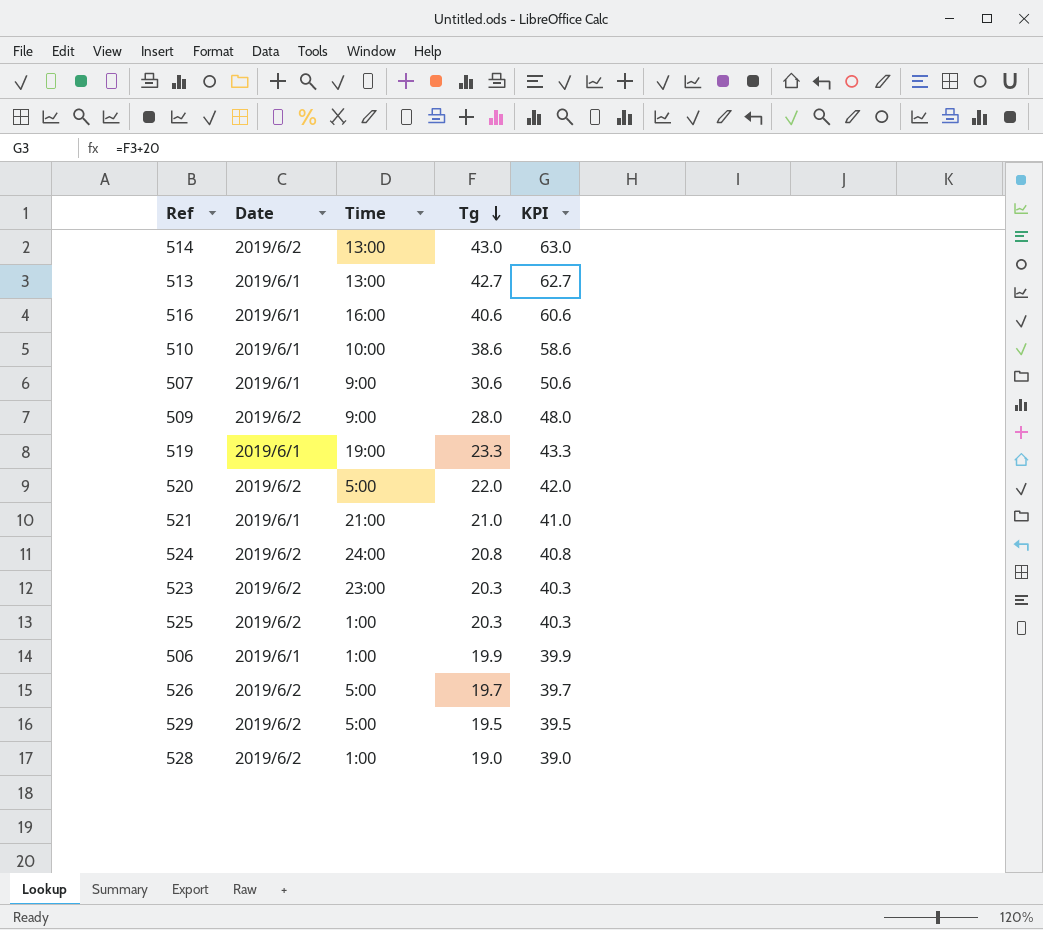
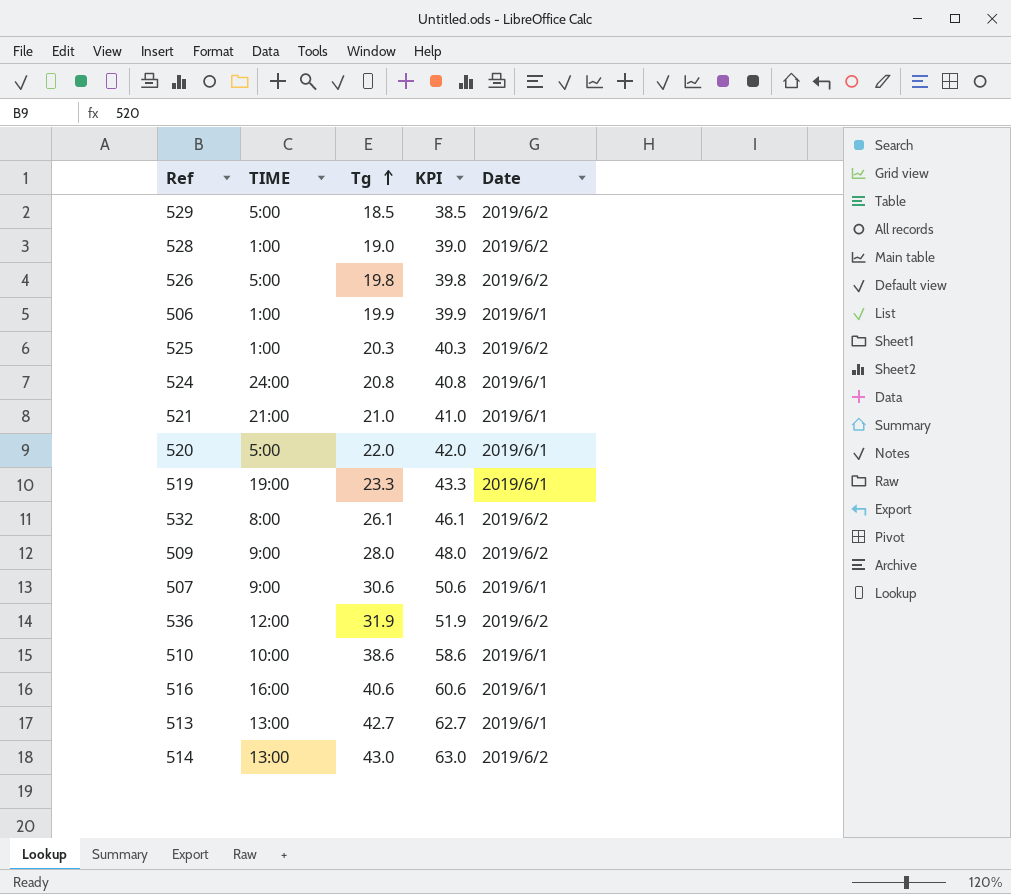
row order: Tg descending -> Tg ascending
column name: Time -> TIME
column Date | position: 2 -> 5
row 523: 2019/6/2 | 23:00 | 20.3 | 40.3 -> none
529 | Tg: 19.5 -> 18.5
529 | KPI: 39.5 -> 38.5
526 | Tg: 19.7 -> 19.8
526 | KPI: 39.7 -> 39.8
524 | Date: 2019/6/2 -> 2019/6/1
520 | Date: 2019/6/2 -> 2019/6/1
row 532: none -> 8:00 | 26.1 | 46.1 | 2019/6/2
row 536: none -> 12:00 | 31.9 | 51.9 | 2019/6/2

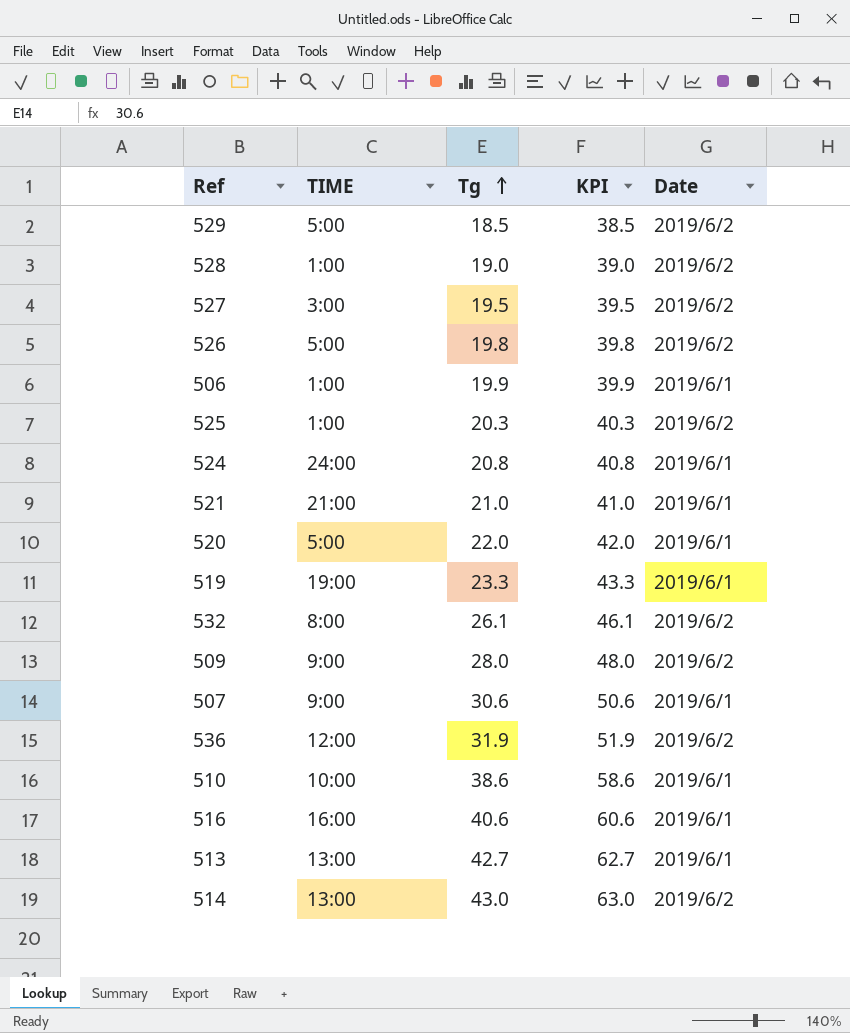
row 527: none -> 3:00 | 19.5 | 39.5 | 2019/6/2

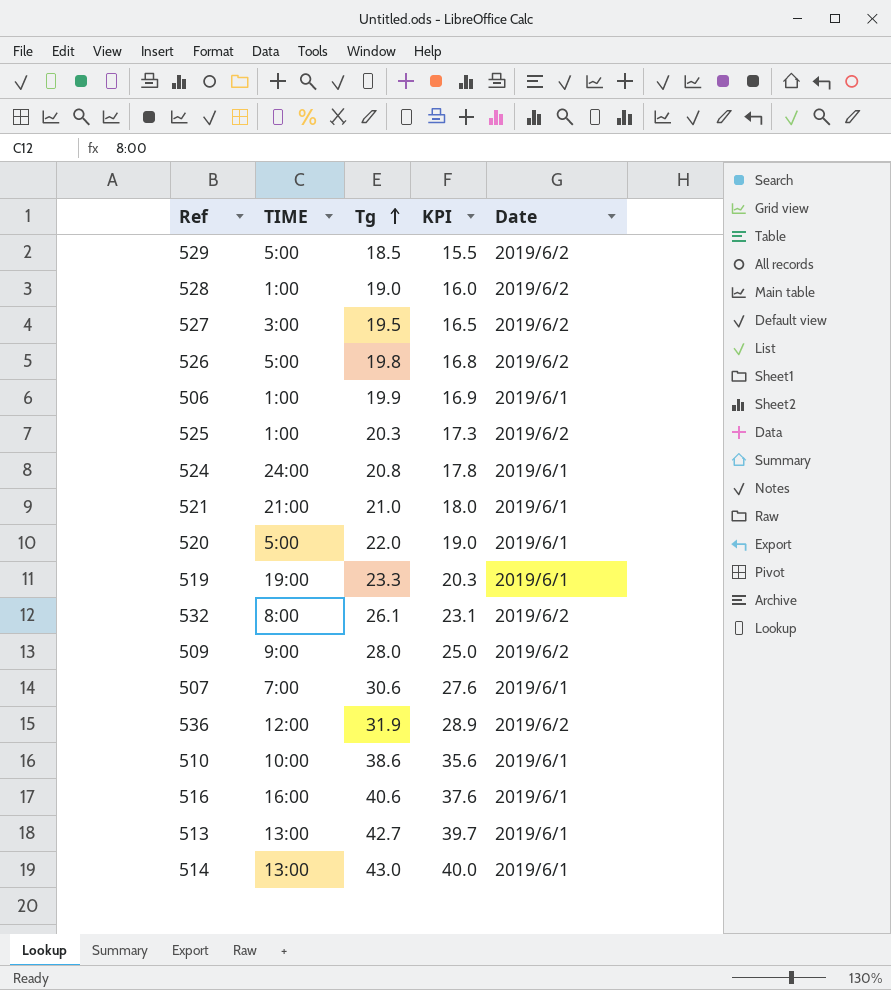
column KPI | formula: [Tg] + 20 -> [Tg] - 3
507 | TIME: 9:00 -> 7:00
514 | Date: 2019/6/2 -> 2019/6/1

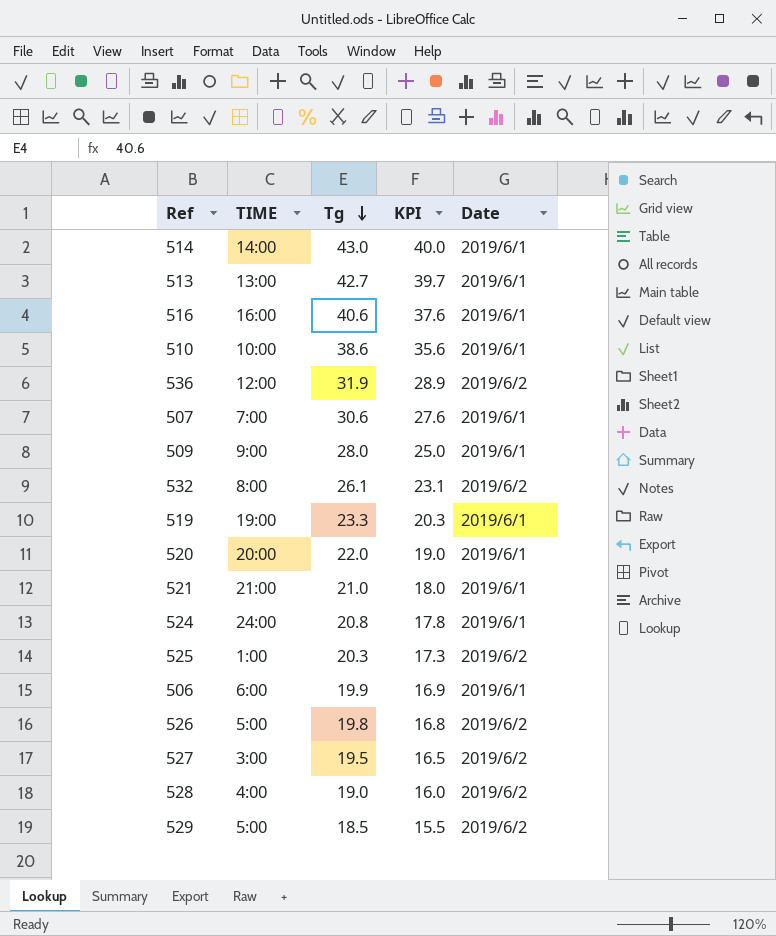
row order: Tg ascending -> Tg descending
514 | TIME: 13:00 -> 14:00
509 | Date: 2019/6/2 -> 2019/6/1
520 | TIME: 5:00 -> 20:00
506 | TIME: 1:00 -> 6:00
528 | TIME: 1:00 -> 4:00

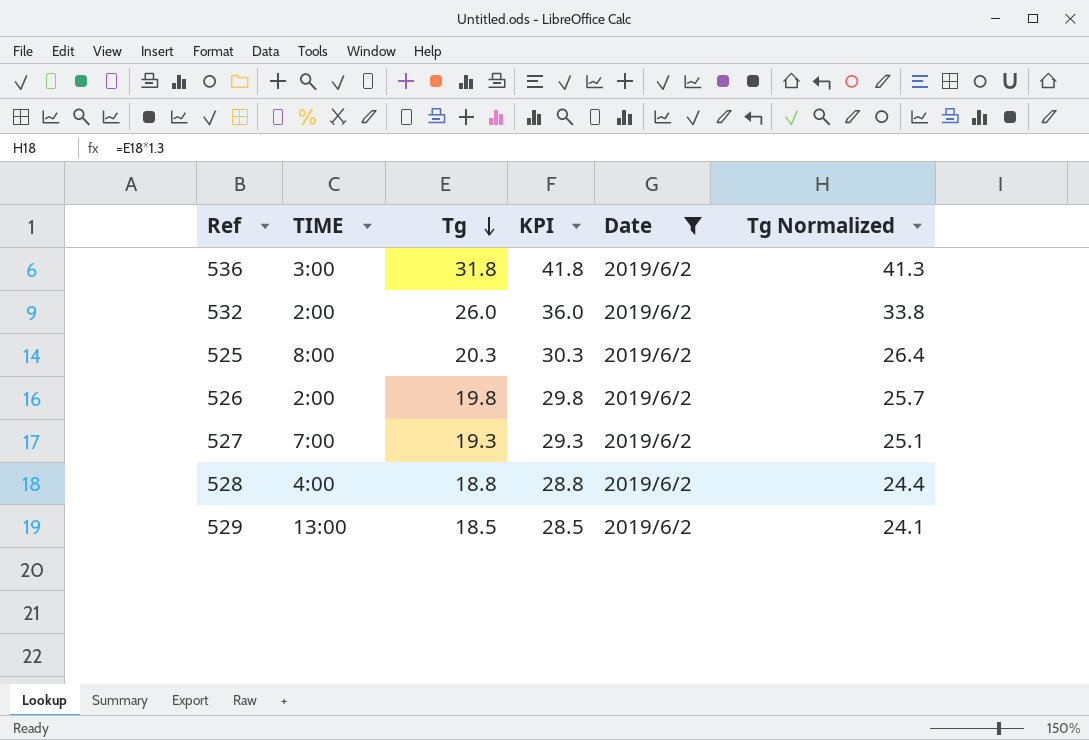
filter: none -> Date = 2019/6/2
column KPI | formula: [Tg] - 3 -> [Tg] + 10
column Tg Normalized | formula: none -> [Tg] * 1.3
536 | TIME: 12:00 -> 3:00
536 | Tg: 31.9 -> 31.8
532 | TIME: 8:00 -> 2:00
532 | Tg: 26.1 -> 26.0
525 | TIME: 1:00 -> 8:00
526 | TIME: 5:00 -> 2:00
527 | TIME: 3:00 -> 7:00
527 | Tg: 19.5 -> 19.3
528 | Tg: 19.0 -> 18.8
529 | TIME: 5:00 -> 13:00

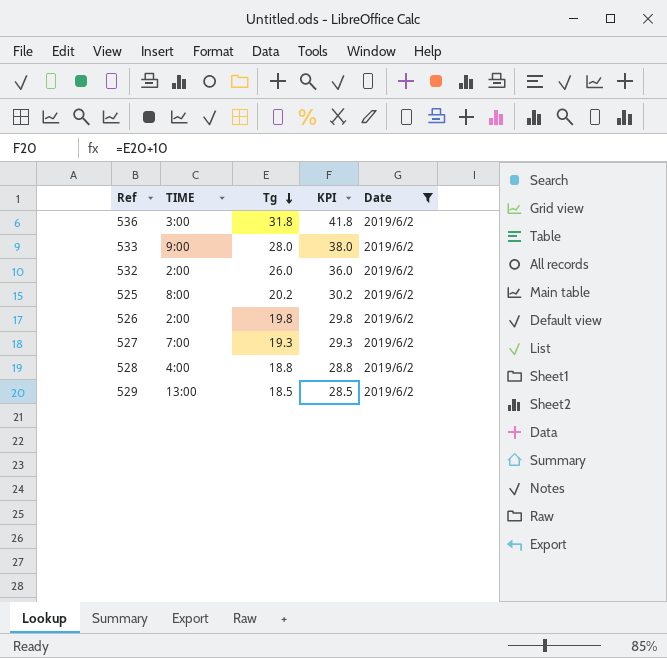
column Tg Normalized | formula: [Tg] * 1.3 -> none
row 533: none -> 9:00 | 28.0 | 38.0 | 2019/6/2
525 | Tg: 20.3 -> 20.2
525 | KPI: 30.3 -> 30.2

